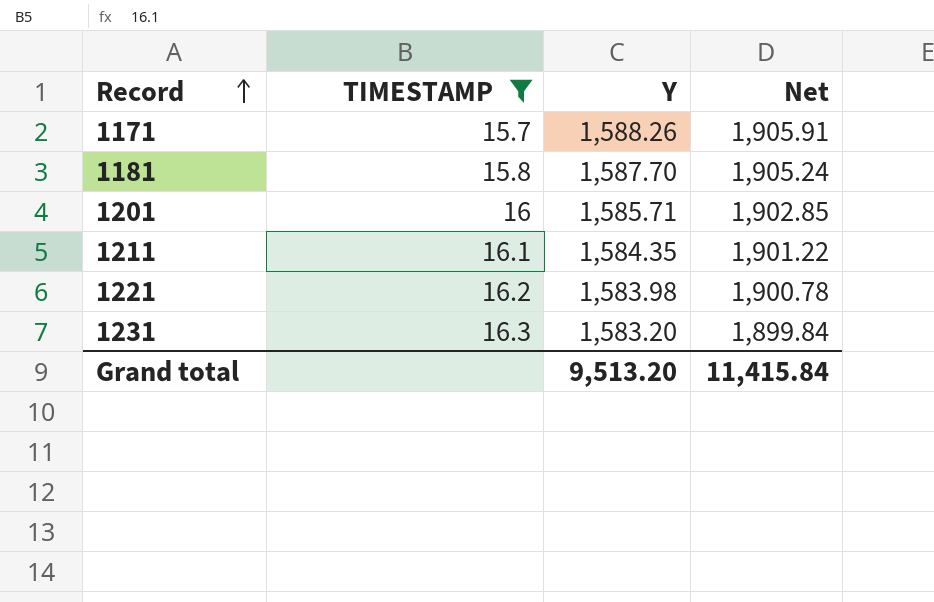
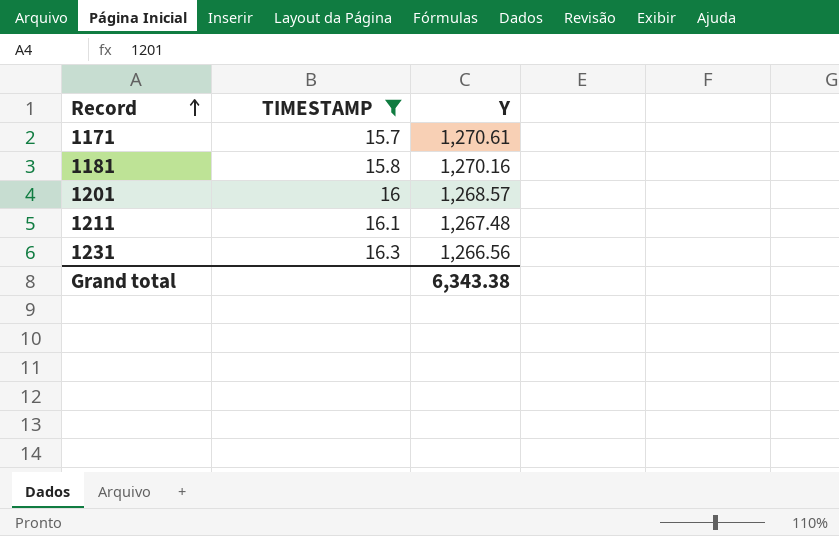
column Net | formula: [Y] * 1.2 -> none
row 1221: 16.2 | 1,583.98 | 1,900.78 -> none
1171 | Y: 1,588.26 -> 1,270.61
1181 | Y: 1,587.70 -> 1,270.16
1201 | Y: 1,585.71 -> 1,268.57
1211 | Y: 1,584.35 -> 1,267.48
1231 | Y: 1,583.20 -> 1,266.56
Grand total | Y: 9,513.20 -> 6,343.38

